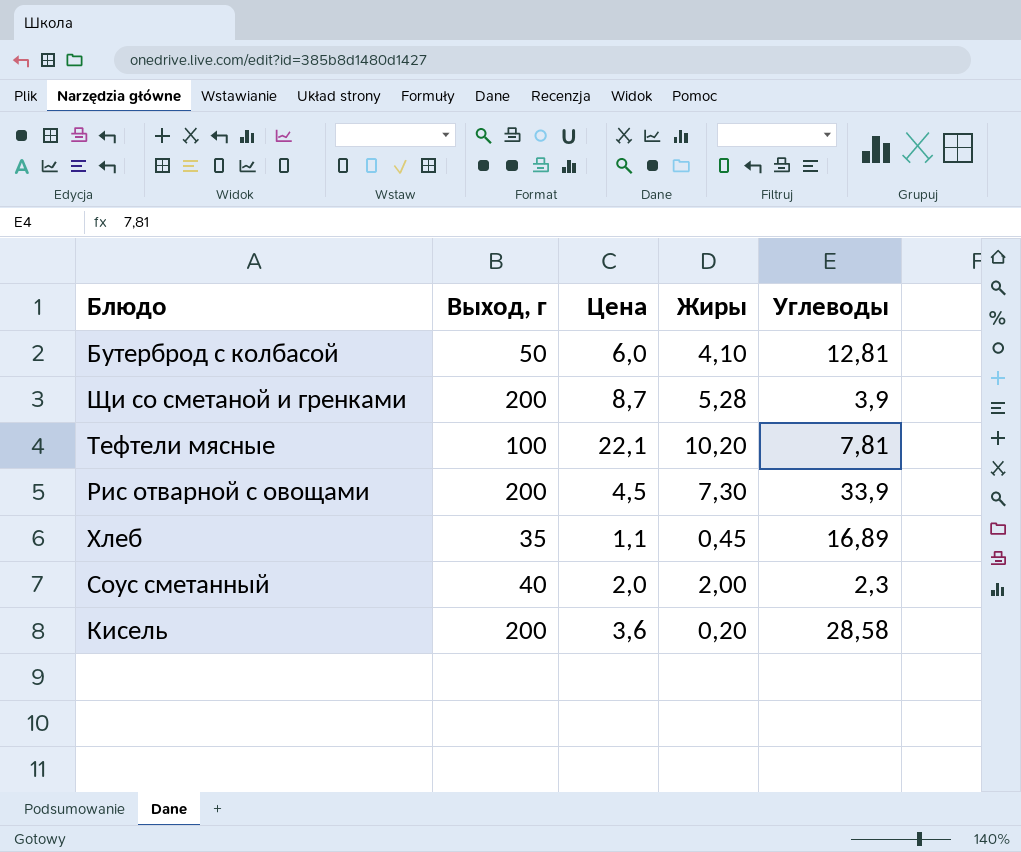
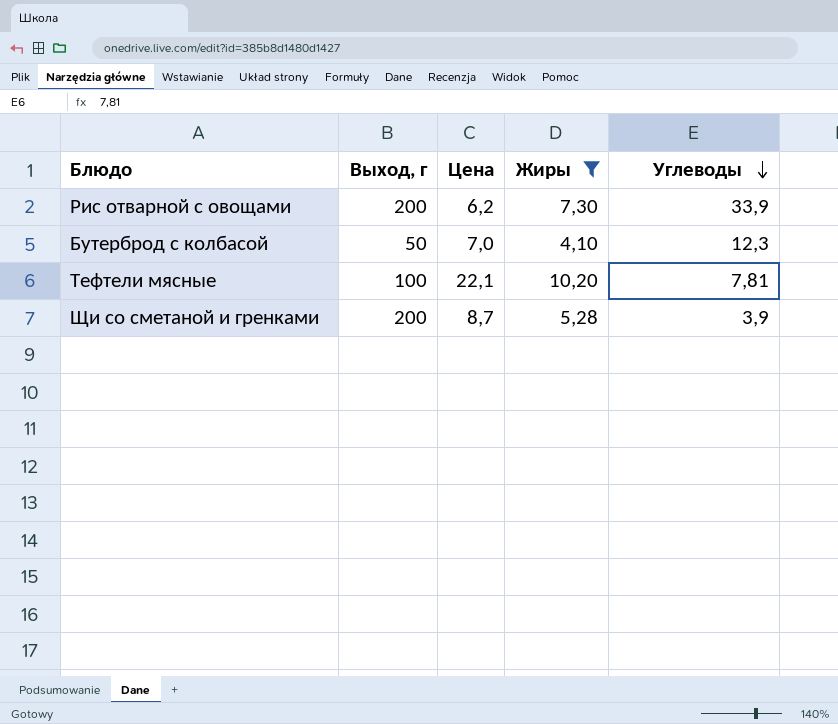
filter: none -> Жиры >= 4,10
row order: none -> Углеводы descending
Рис отварной с овощами | Цена: 4,5 -> 6,2
Бутерброд с колбасой | Цена: 6,0 -> 7,0
Бутерброд с колбасой | Углеводы: 12,81 -> 12,3

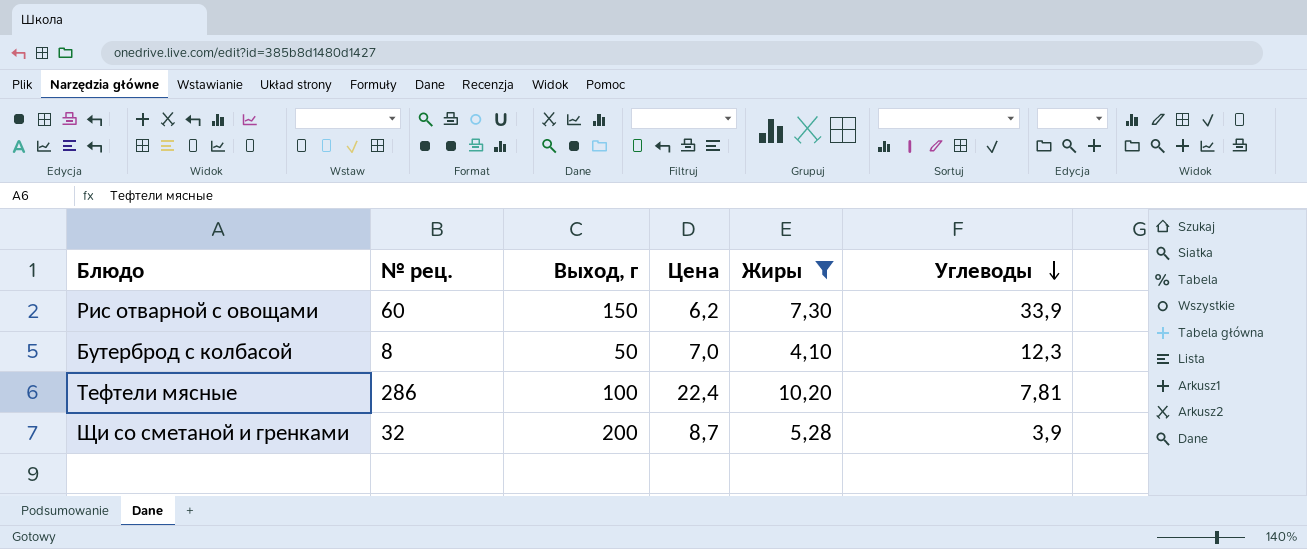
column № рец. | position: none -> 2
Рис отварной с овощами | Выход, г: 200 -> 150
Тефтели мясные | Цена: 22,1 -> 22,4

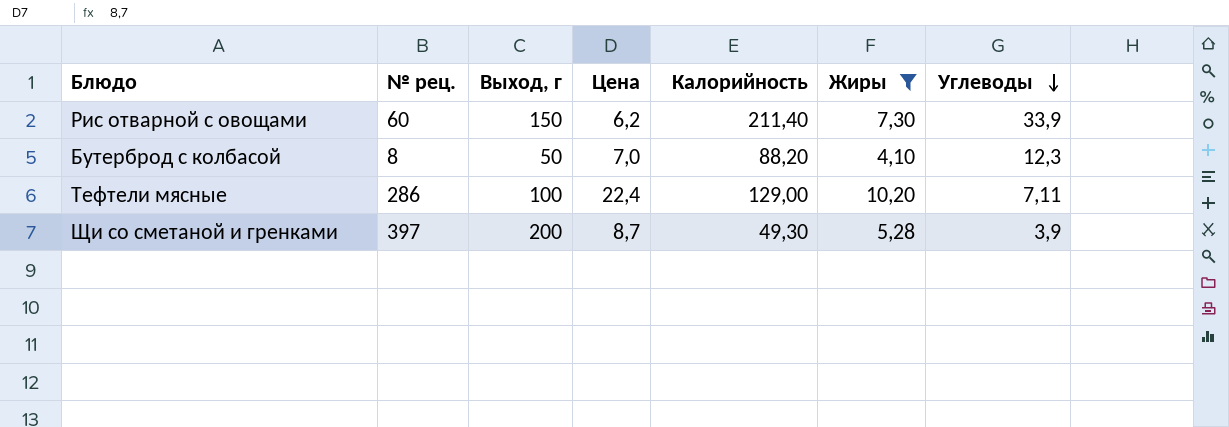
column Калорийность | position: none -> 5
Тефтели мясные | Углеводы: 7,81 -> 7,11
Щи со сметаной и гренками | № рец.: 32 -> 397

